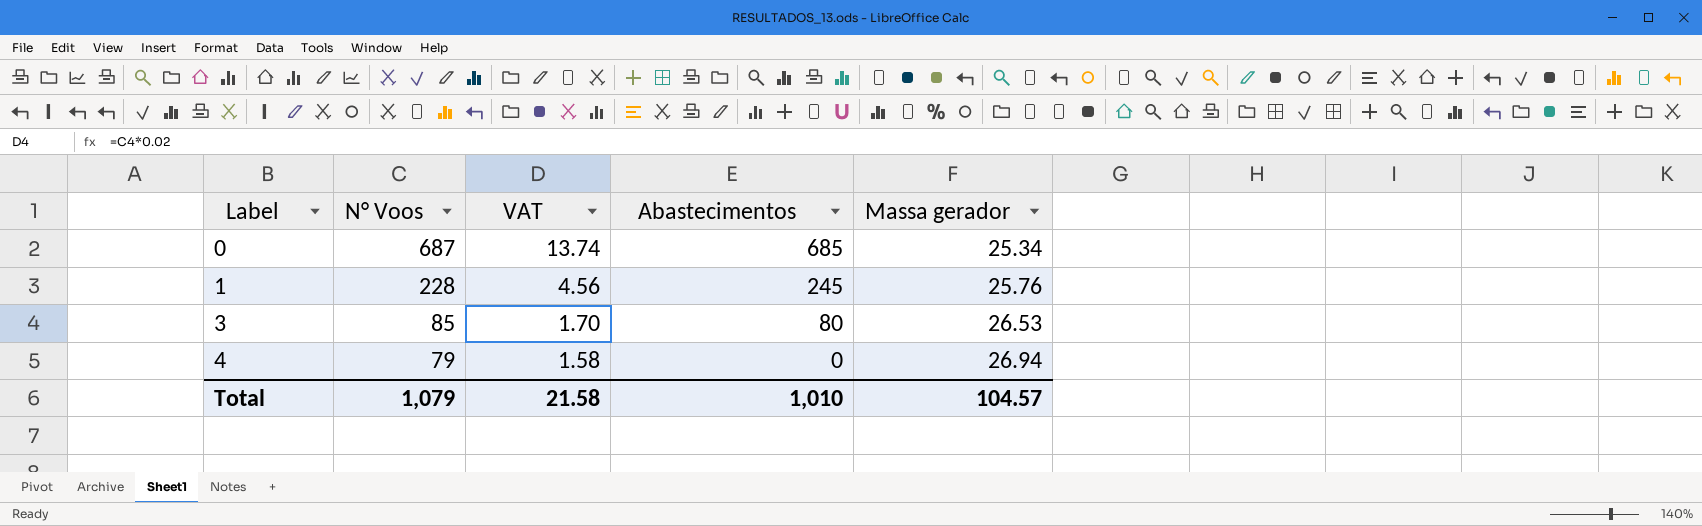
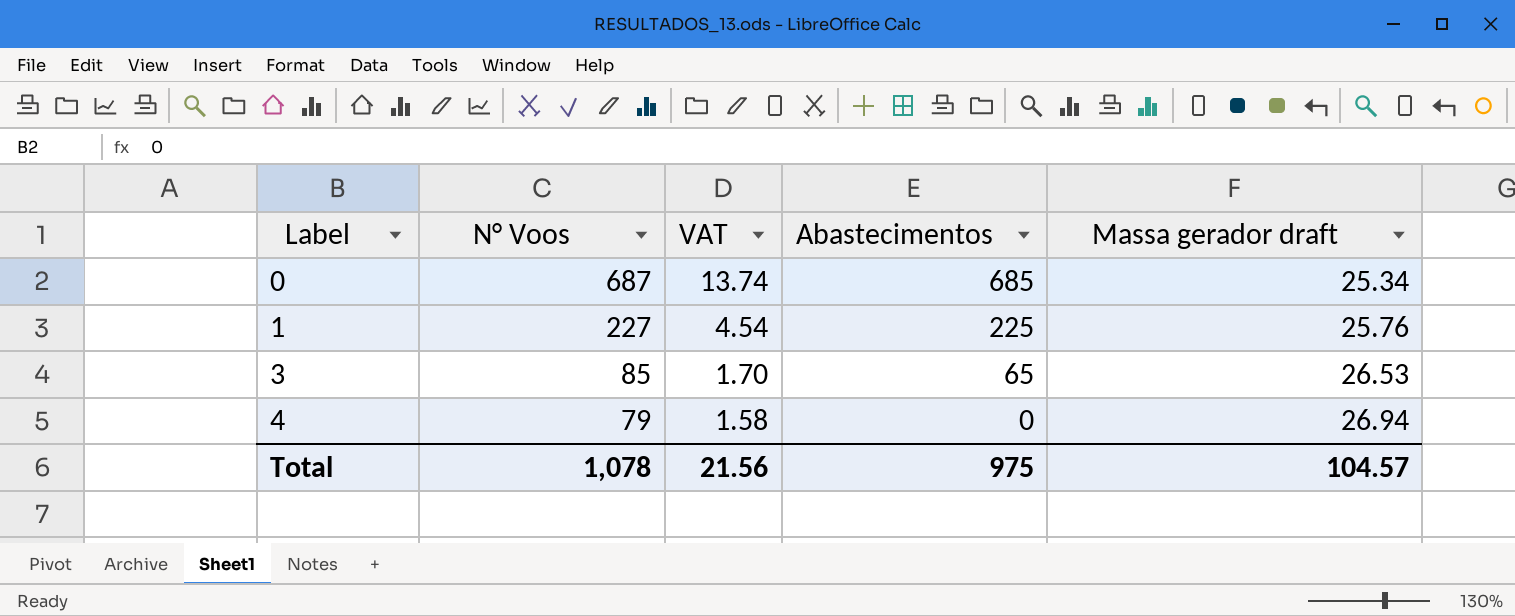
column name: Massa gerador -> Massa gerador draft
1 | N° Voos: 228 -> 227
1 | VAT: 4.56 -> 4.54
1 | Abastecimentos: 245 -> 225
3 | Abastecimentos: 80 -> 65
Total | N° Voos: 1,079 -> 1,078
Total | VAT: 21.58 -> 21.56
Total | Abastecimentos: 1,010 -> 975

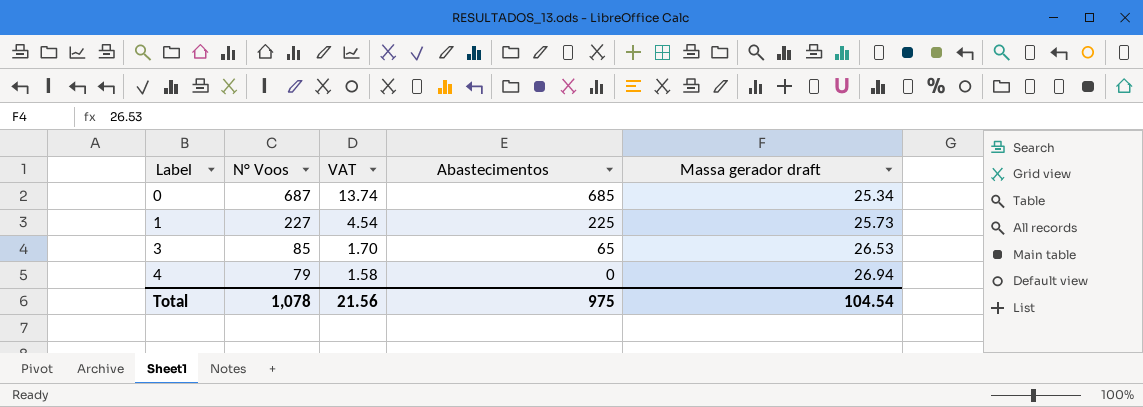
1 | Massa gerador draft: 25.76 -> 25.73
Total | Massa gerador draft: 104.57 -> 104.54

